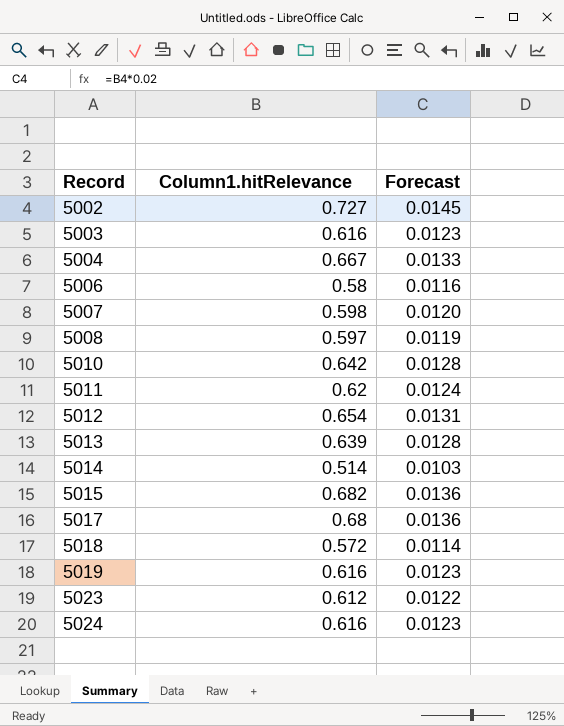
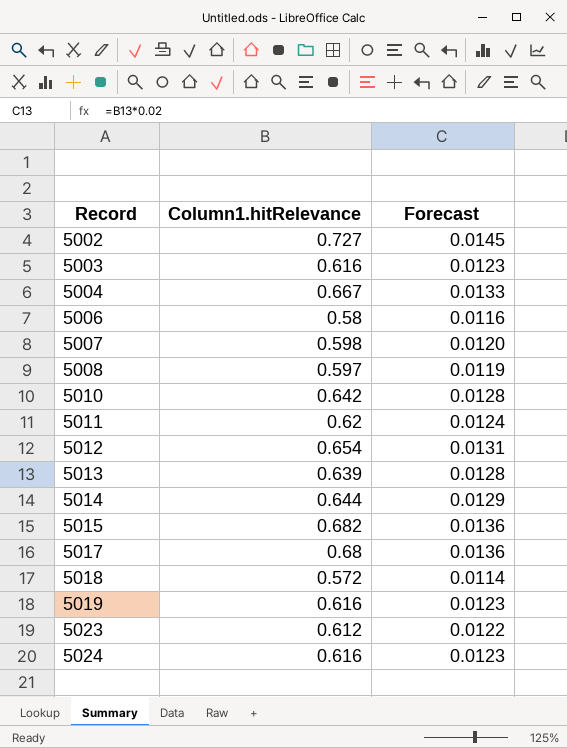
5014 | Column1.hitRelevance: 0.514 -> 0.644
5014 | Forecast: 0.0103 -> 0.0129

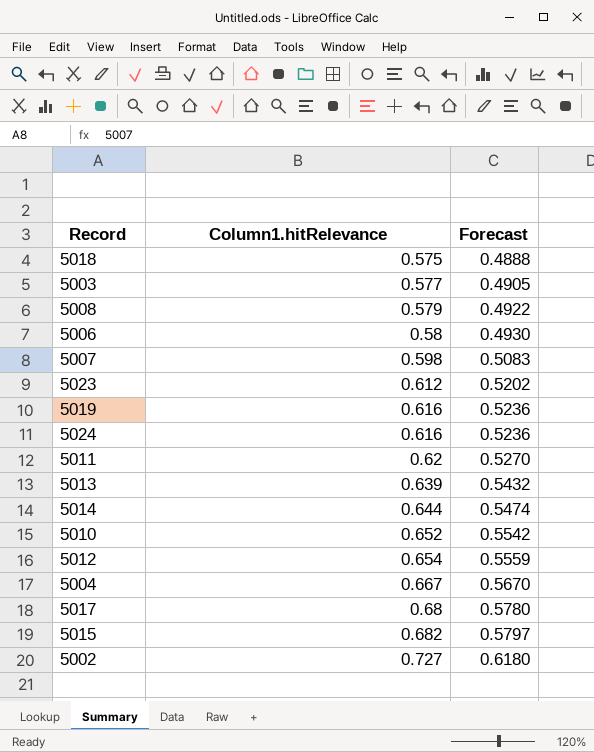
row order: Record ascending -> Column1.hitRelevance ascending
column Forecast | formula: [Column1.hitRelevance] * 0.02 -> [Column1.hitRelevance] * 0.85
5018 | Column1.hitRelevance: 0.572 -> 0.575
5003 | Column1.hitRelevance: 0.616 -> 0.577
5008 | Column1.hitRelevance: 0.597 -> 0.579
5010 | Column1.hitRelevance: 0.642 -> 0.652

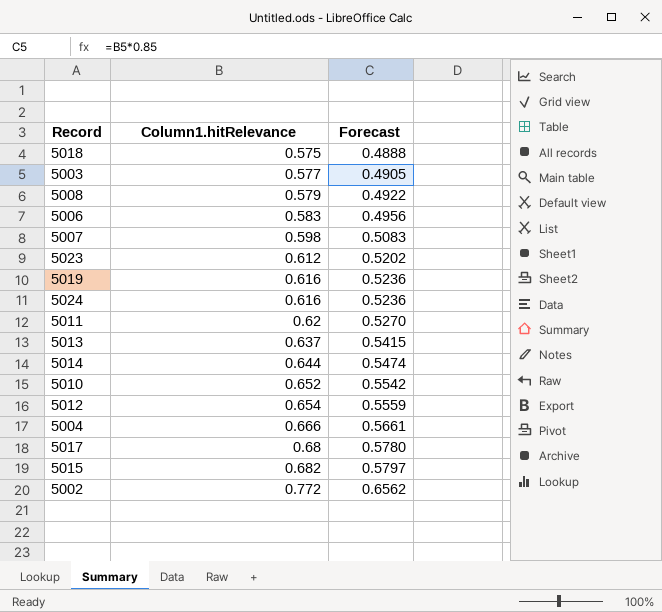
5006 | Column1.hitRelevance: 0.58 -> 0.583
5006 | Forecast: 0.4930 -> 0.4956
5013 | Column1.hitRelevance: 0.639 -> 0.637
5013 | Forecast: 0.5432 -> 0.5415
5004 | Column1.hitRelevance: 0.667 -> 0.666
5004 | Forecast: 0.5670 -> 0.5661
5002 | Column1.hitRelevance: 0.727 -> 0.772
5002 | Forecast: 0.6180 -> 0.6562

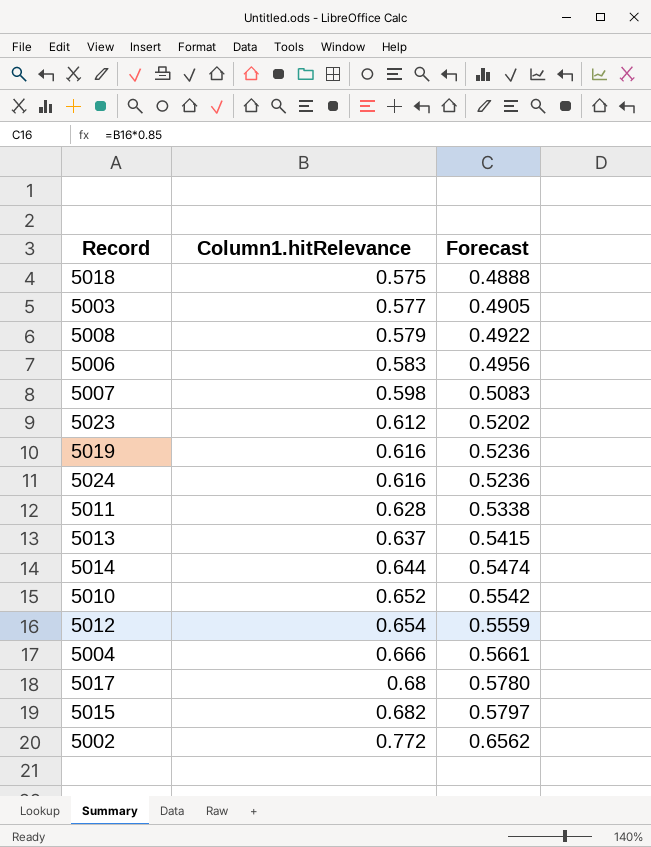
5011 | Column1.hitRelevance: 0.62 -> 0.628
5011 | Forecast: 0.5270 -> 0.5338

